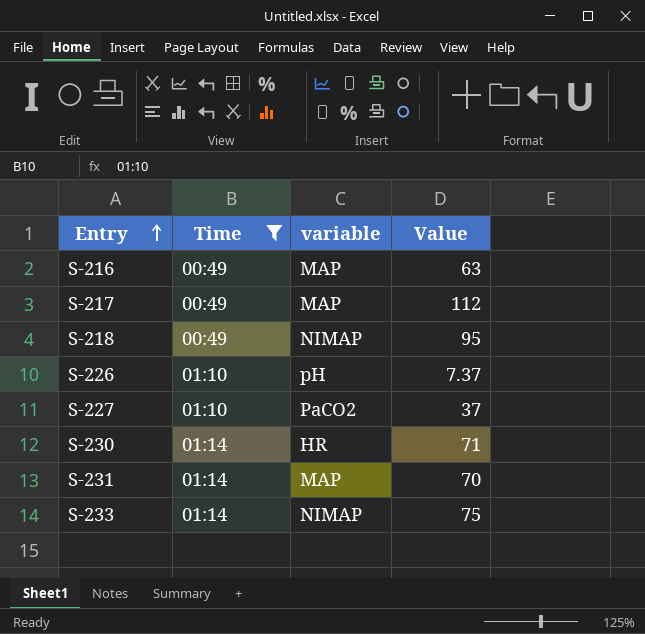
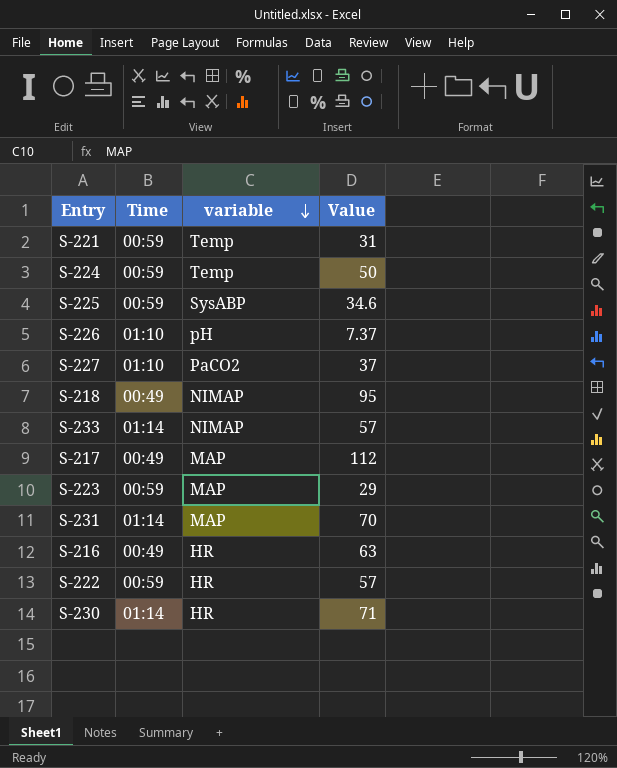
filter: Time != 00:59 -> none
row order: Entry ascending -> variable descending
S-233 | Value: 75 -> 57
S-216 | variable: MAP -> HR

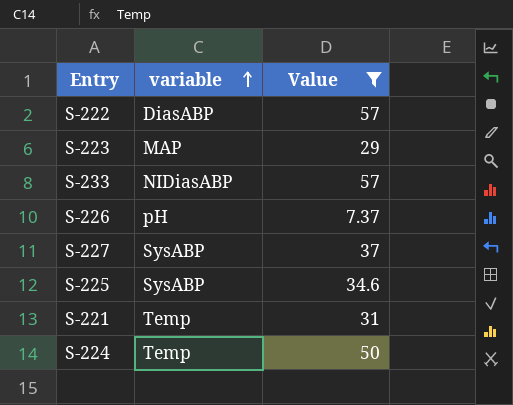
filter: none -> Value <= 57
row order: variable descending -> variable ascending
column Time | position: 2 -> none
S-222 | variable: HR -> DiasABP
S-233 | variable: NIMAP -> NIDiasABP
S-227 | variable: PaCO2 -> SysABP

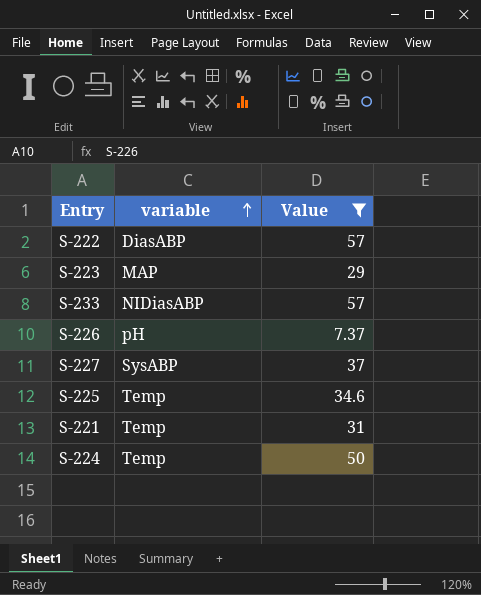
S-225 | variable: SysABP -> Temp

